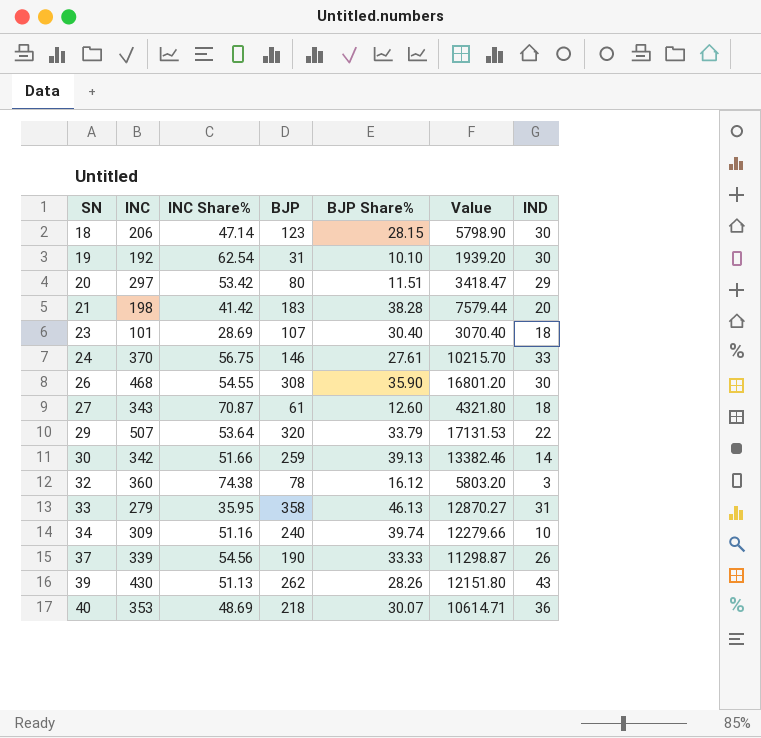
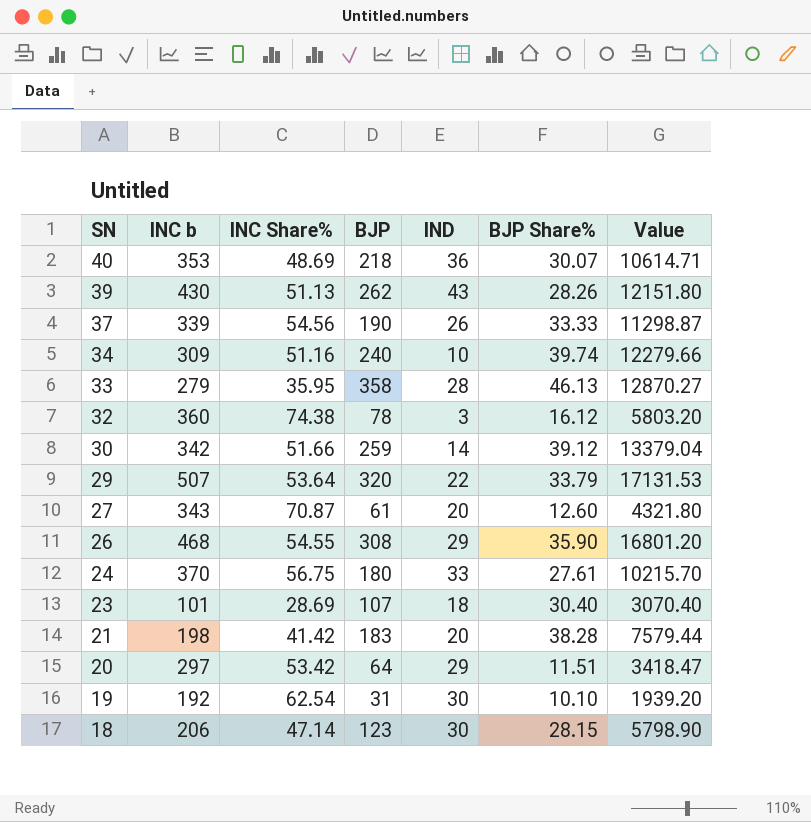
row order: SN ascending -> SN descending
column name: INC -> INC b
column IND | position: 7 -> 5
33 | IND: 31 -> 28
30 | BJP Share%: 39.13 -> 39.12
30 | Value: 13382.46 -> 13379.04
27 | IND: 18 -> 20
26 | IND: 30 -> 29
24 | BJP: 146 -> 180
20 | BJP: 80 -> 64

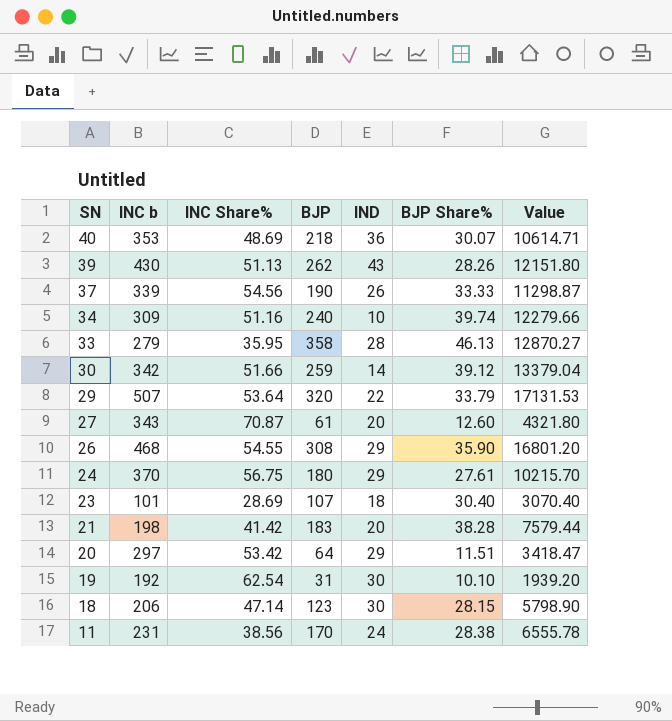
row 32: 360 | 74.38 | 78 | 3 | 16.12 | 5803.20 -> none
24 | IND: 33 -> 29
row 11: none -> 231 | 38.56 | 170 | 24 | 28.38 | 6555.78

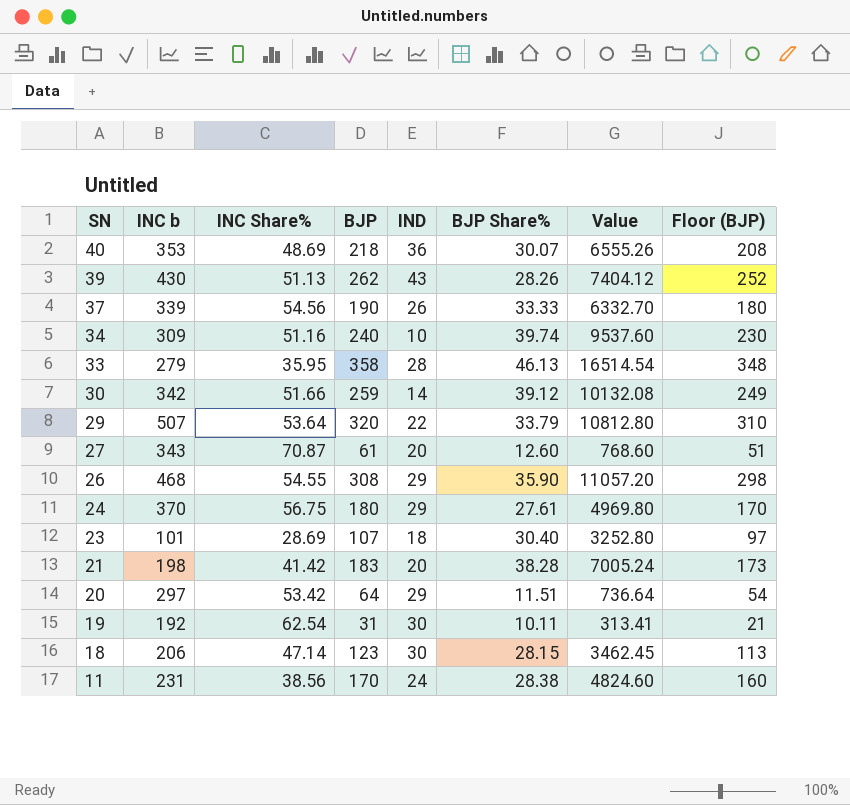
column Value | formula: [INC b] * [BJP Share%] -> [BJP] * [BJP Share%]
column Floor (BJP) | formula: none -> [BJP] - 10
19 | BJP Share%: 10.10 -> 10.11

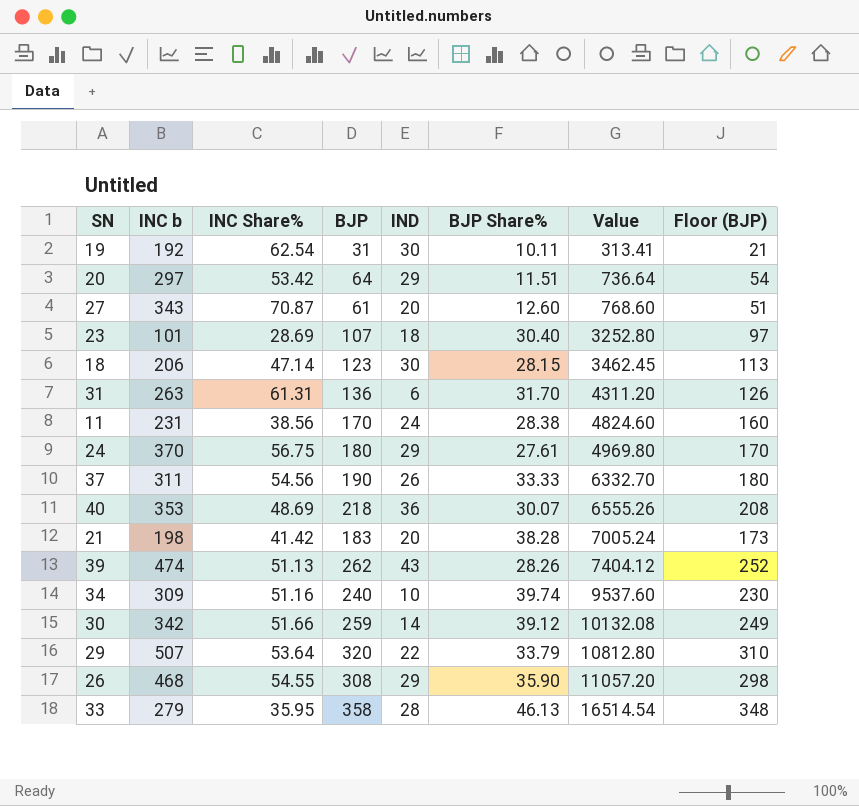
row order: SN descending -> Value ascending
row 31: none -> 263 | 61.31 | 136 | 6 | 31.70 | 4311.20 | 126
37 | INC b: 339 -> 311
39 | INC b: 430 -> 474

